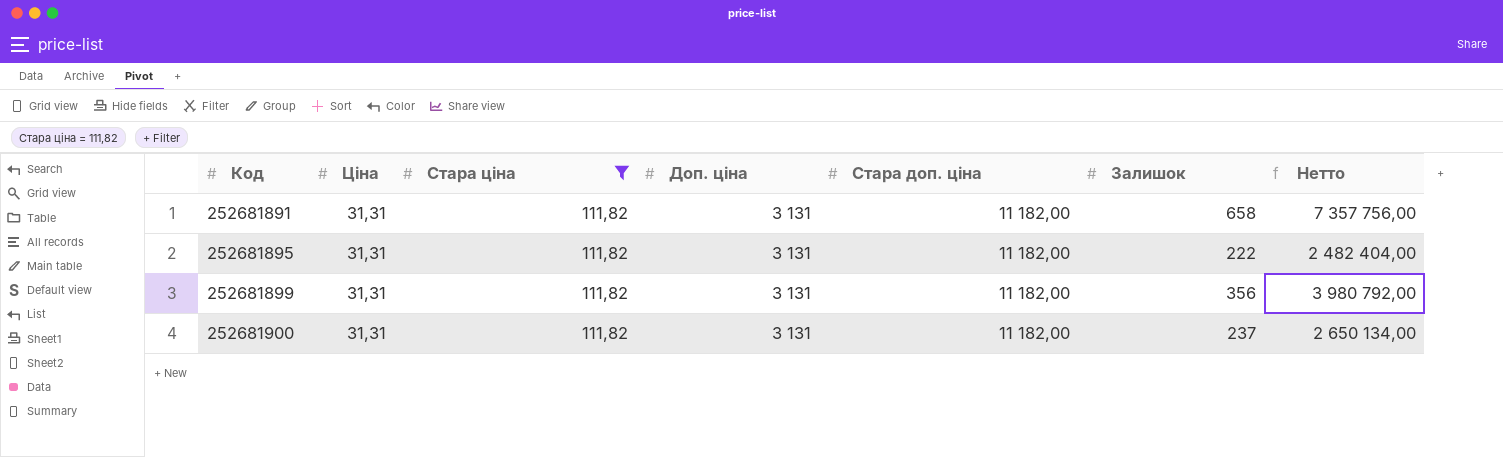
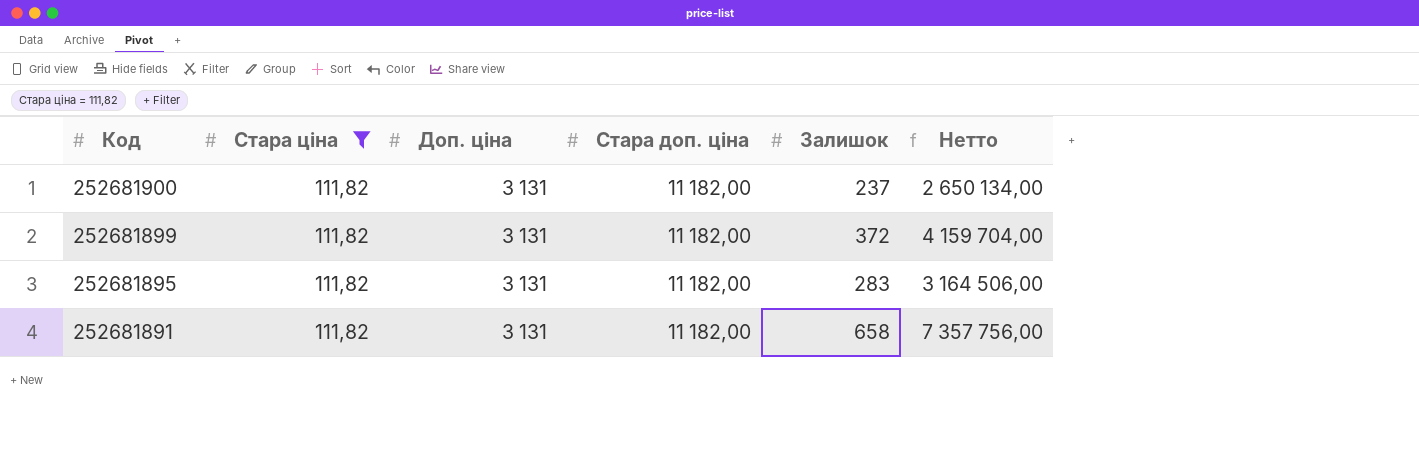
row order: Код ascending -> Код descending
column Ціна | position: 2 -> none
252681899 | Залишок: 356 -> 372
252681899 | Нетто: 3 980 792,00 -> 4 159 704,00
252681895 | Залишок: 222 -> 283
252681895 | Нетто: 2 482 404,00 -> 3 164 506,00

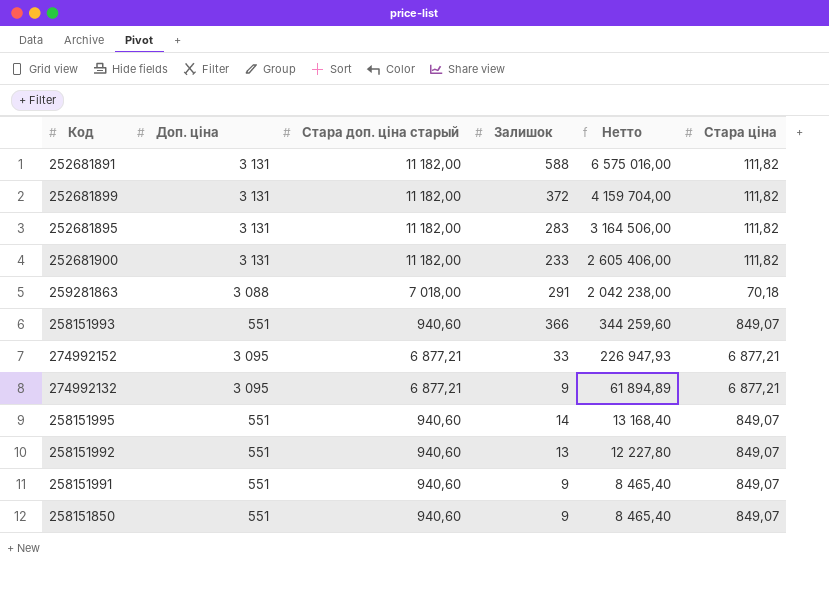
filter: Стара ціна = 111,82 -> none
row order: Код descending -> Нетто descending
column name: Стара доп. ціна -> Стара доп. ціна старый
column Стара ціна | position: 2 -> 6
252681891 | Залишок: 658 -> 588
252681891 | Нетто: 7 357 756,00 -> 6 575 016,00
252681900 | Залишок: 237 -> 233
252681900 | Нетто: 2 650 134,00 -> 2 605 406,00

